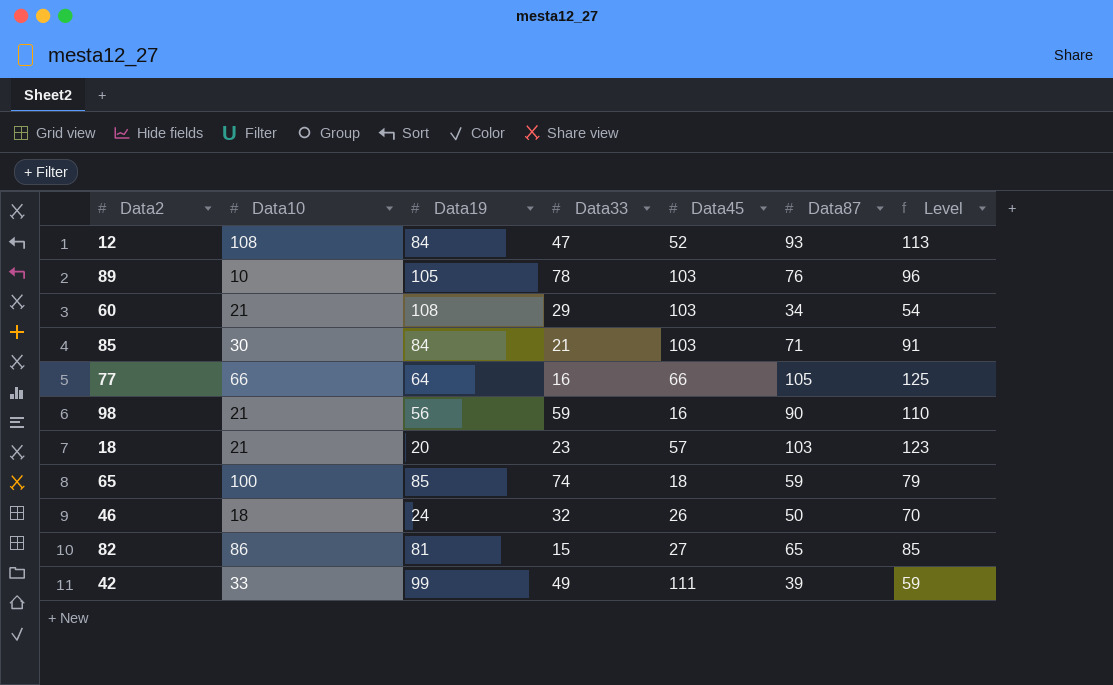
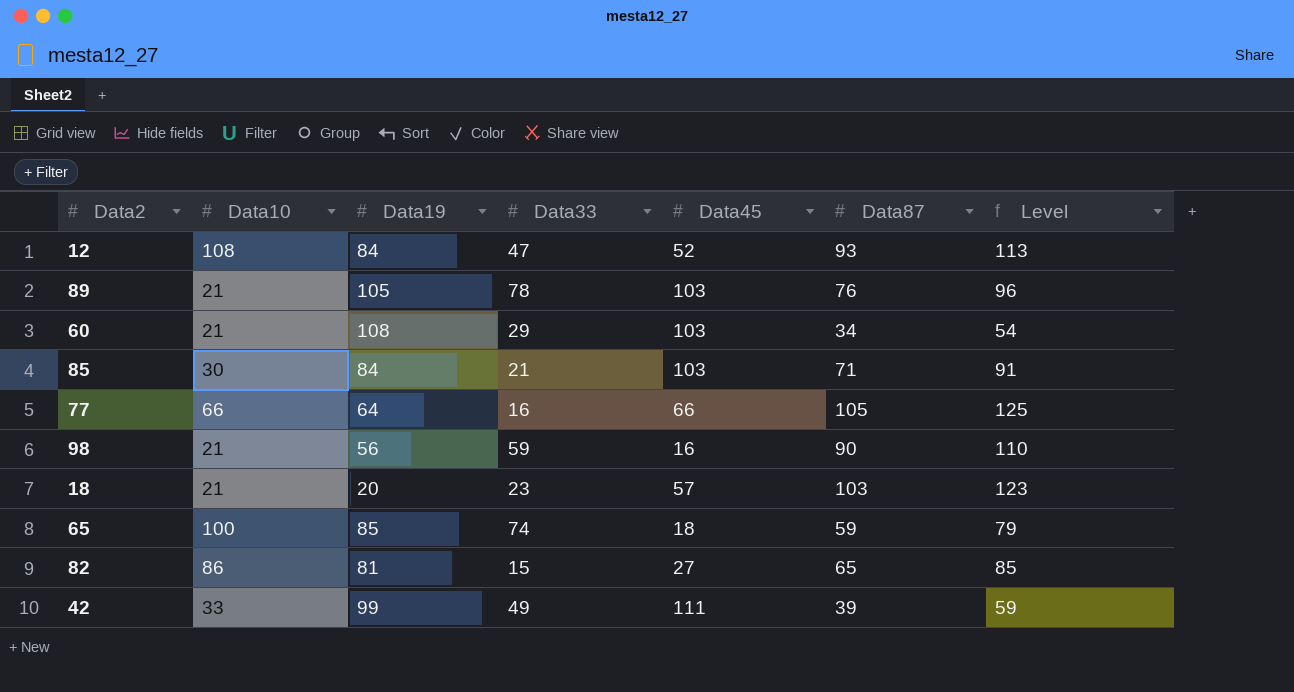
row 46: 18 | 24 | 32 | 26 | 50 | 70 -> none
89 | Data10: 10 -> 21

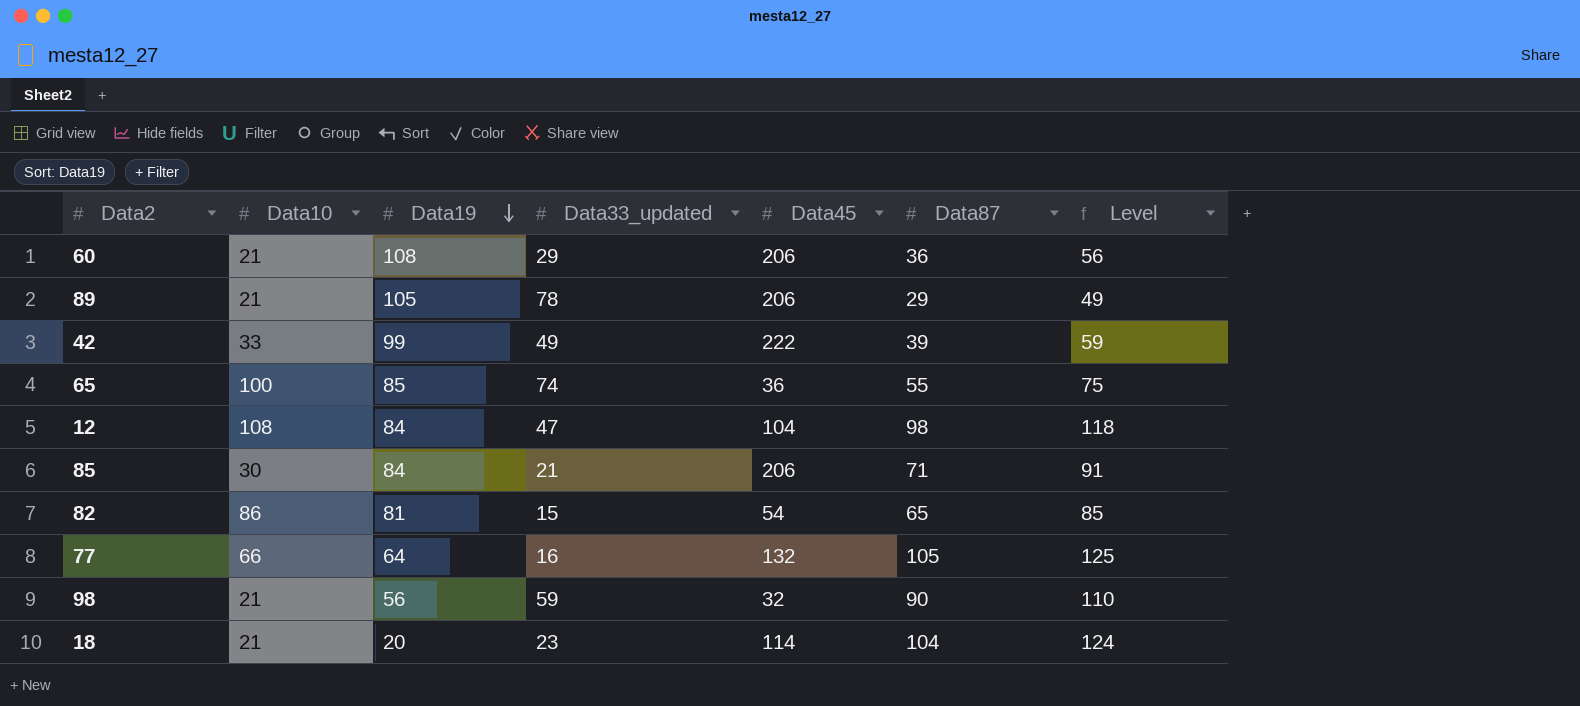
row order: none -> Data19 descending
column name: Data33 -> Data33_updated
60 | Data45: 103 -> 206
60 | Data87: 34 -> 36
60 | Level: 54 -> 56
89 | Data45: 103 -> 206
89 | Data87: 76 -> 29
89 | Level: 96 -> 49
42 | Data45: 111 -> 222
65 | Data45: 18 -> 36
65 | Data87: 59 -> 55
65 | Level: 79 -> 75
12 | Data45: 52 -> 104
12 | Data87: 93 -> 98
12 | Level: 113 -> 118
85 | Data45: 103 -> 206
82 | Data45: 27 -> 54
77 | Data45: 66 -> 132
98 | Data45: 16 -> 32
18 | Data45: 57 -> 114
18 | Data87: 103 -> 104
18 | Level: 123 -> 124

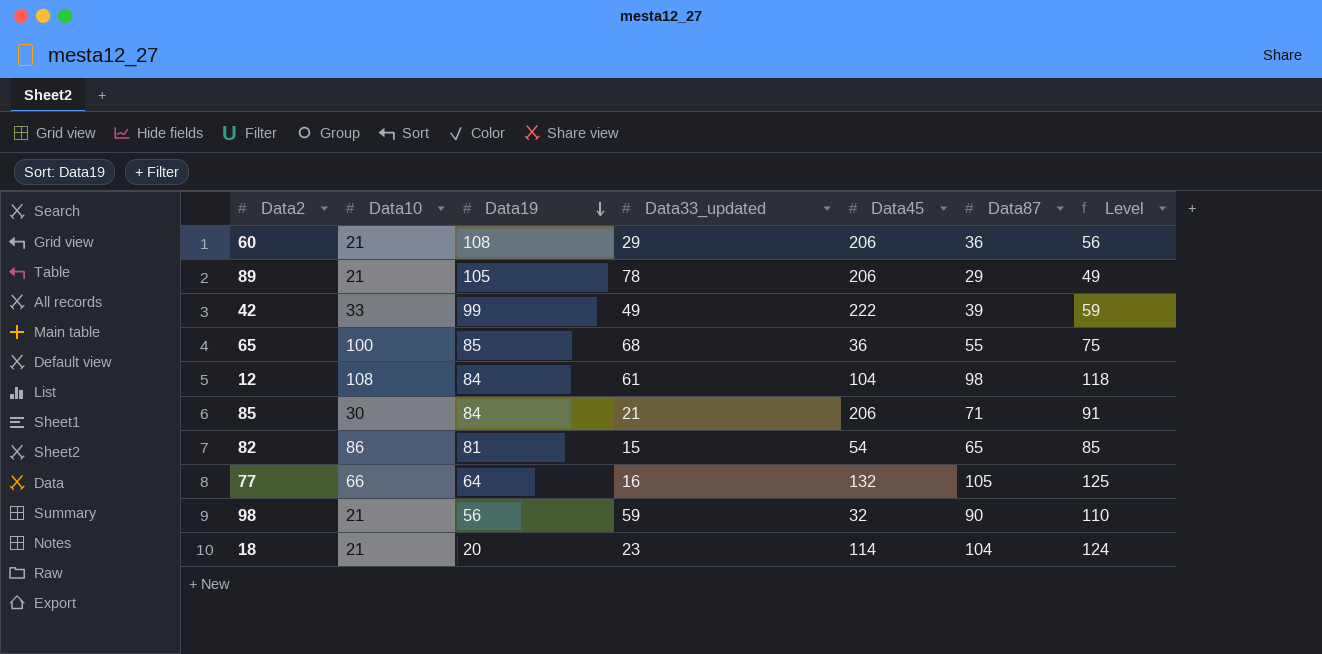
65 | Data33_updated: 74 -> 68
12 | Data33_updated: 47 -> 61

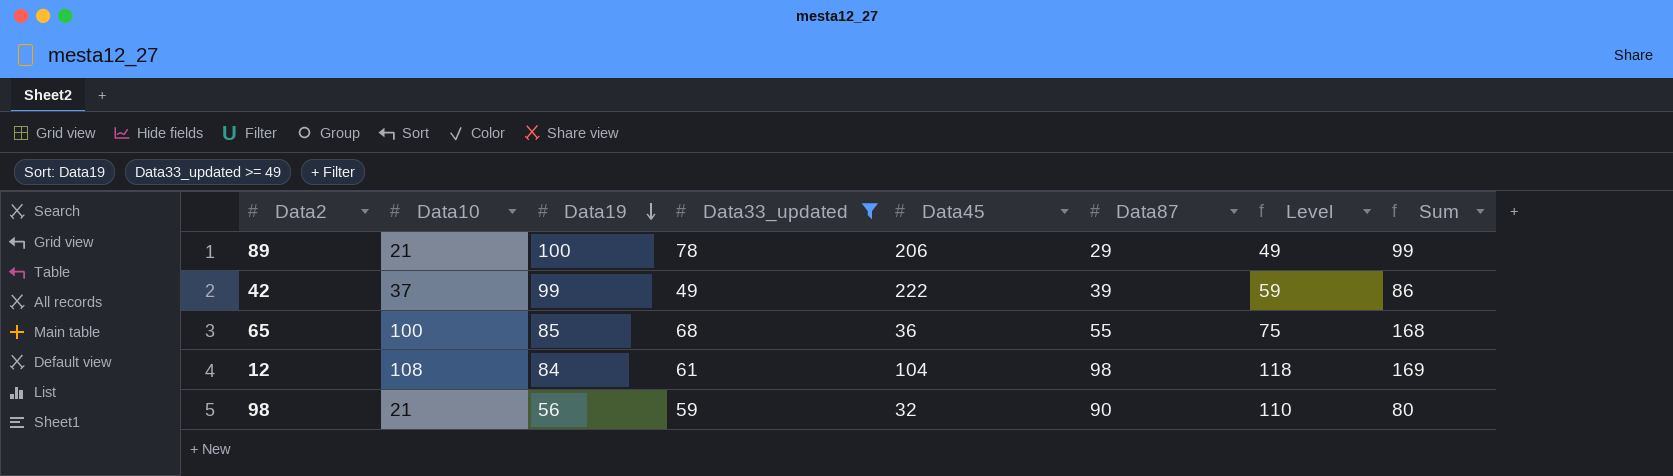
filter: none -> Data33_updated >= 49
column Sum | formula: none -> [Data10] + [Data33_updated]
89 | Data19: 105 -> 100
42 | Data10: 33 -> 37

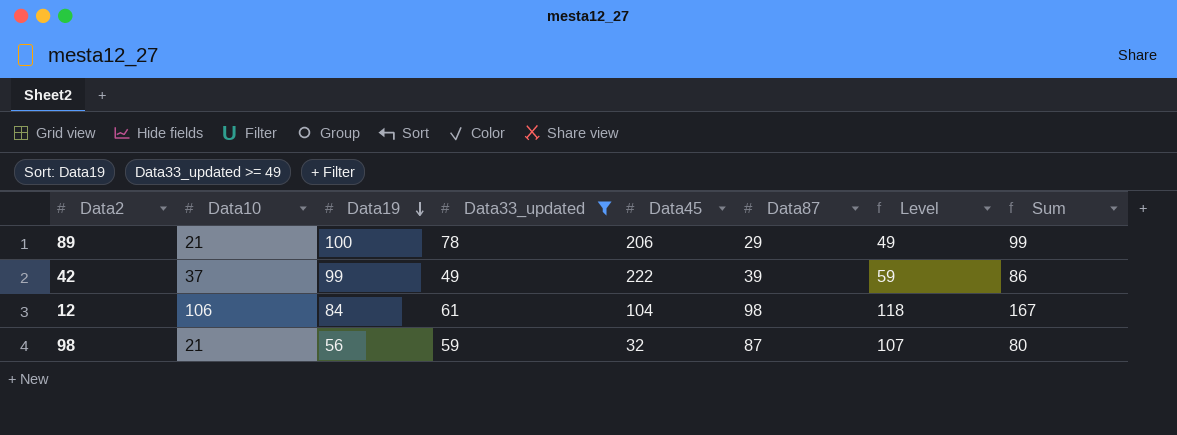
row 65: 100 | 85 | 68 | 36 | 55 | 75 | 168 -> none
12 | Data10: 108 -> 106
12 | Sum: 169 -> 167
98 | Data87: 90 -> 87
98 | Level: 110 -> 107

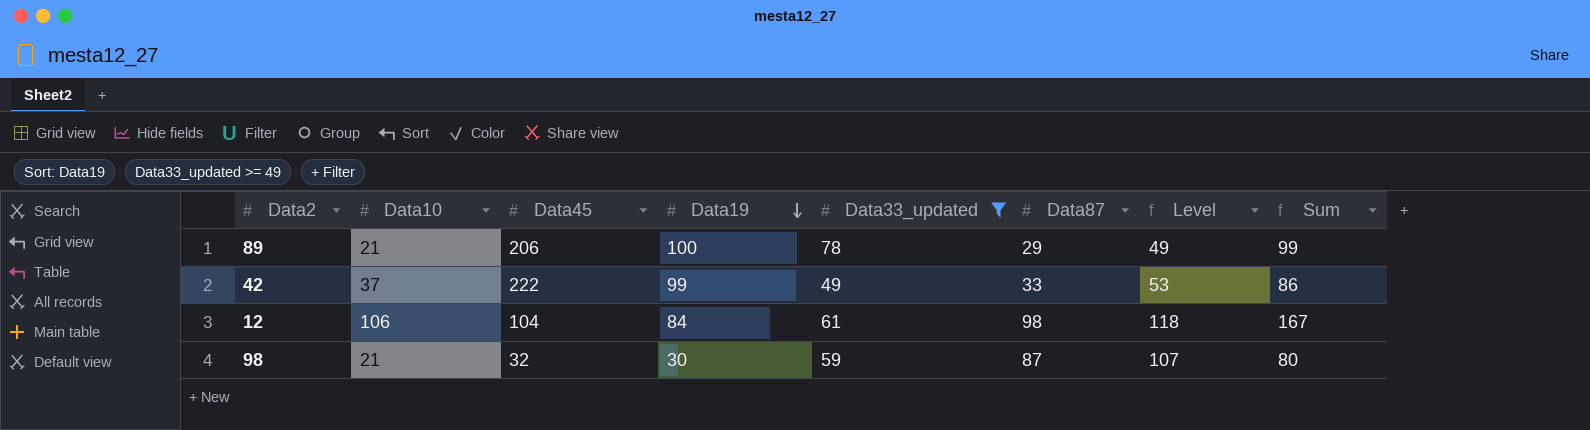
column Data45 | position: 5 -> 3
42 | Data87: 39 -> 33
42 | Level: 59 -> 53
98 | Data19: 56 -> 30

